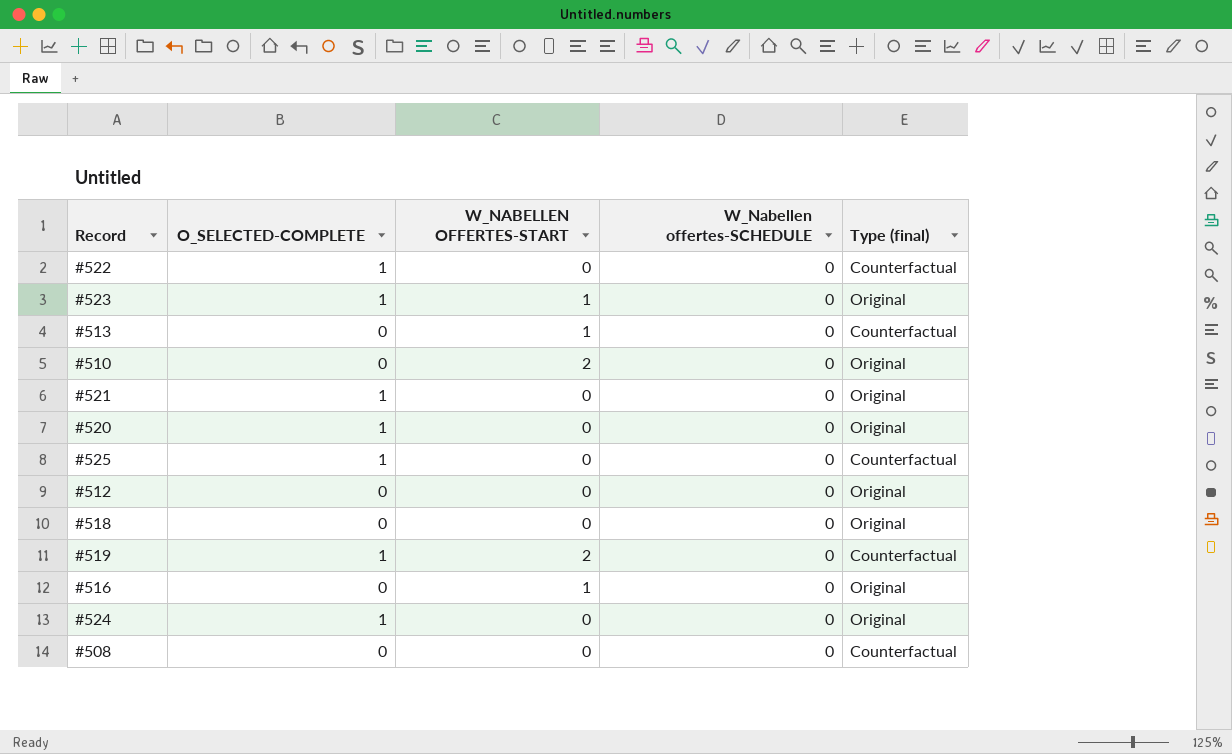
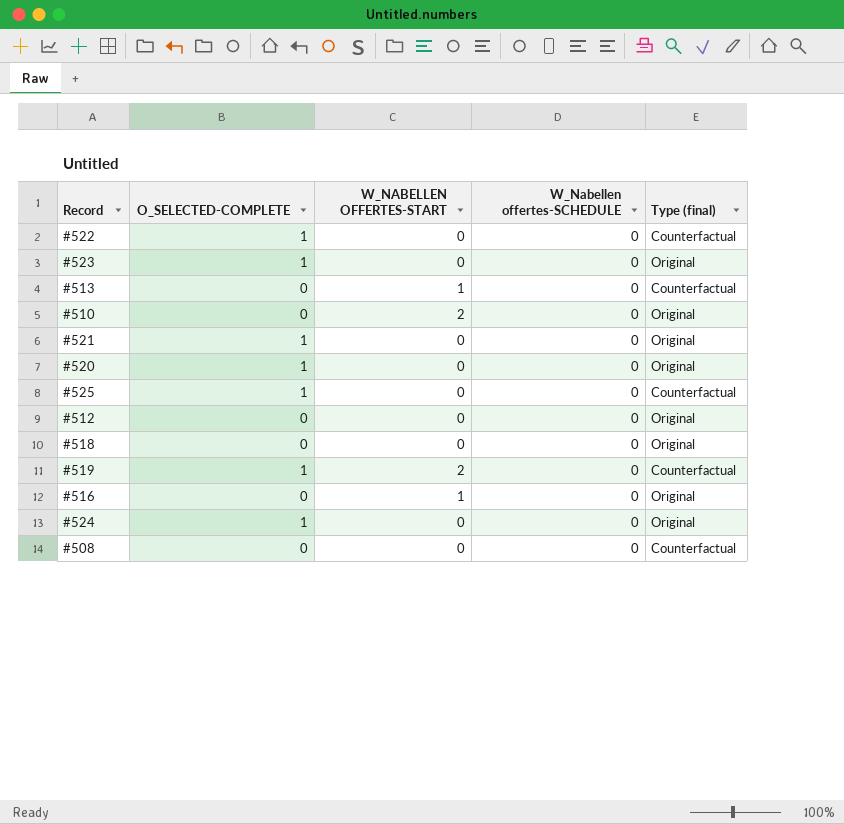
#523 | W_NABELLEN OFFERTES-START: 1 -> 0

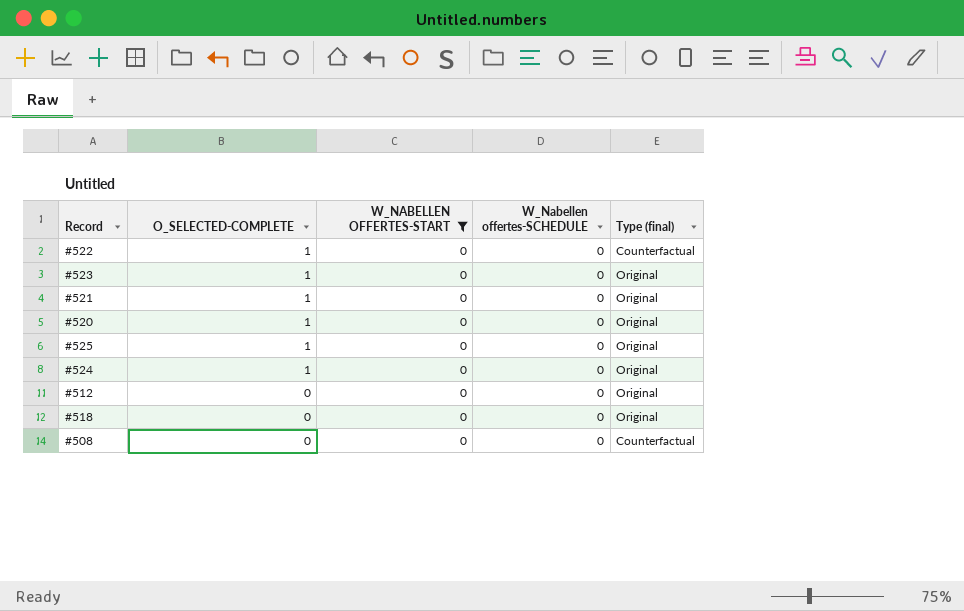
filter: none -> W_NABELLEN OFFERTES-START = 0
row order: none -> O_SELECTED-COMPLETE descending
#525 | Type (final): Counterfactual -> Original

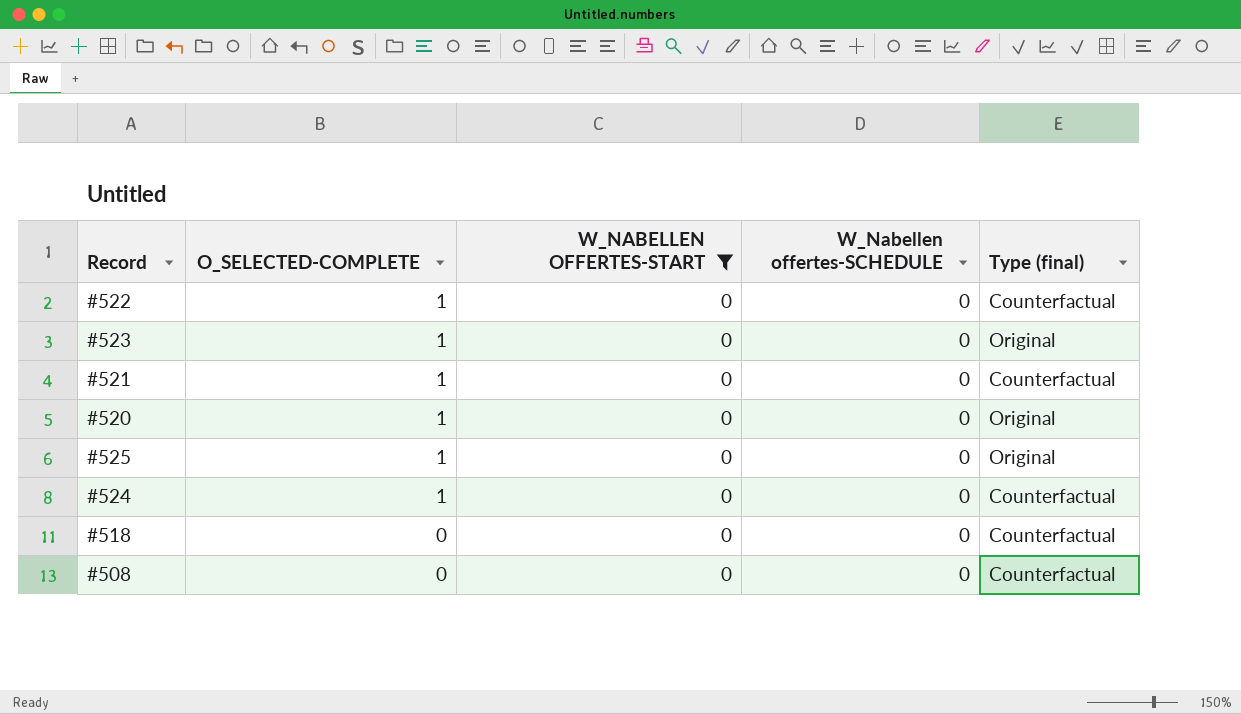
row #512: 0 | 0 | 0 | Original -> none
#521 | Type (final): Original -> Counterfactual
#524 | Type (final): Original -> Counterfactual
#518 | Type (final): Original -> Counterfactual

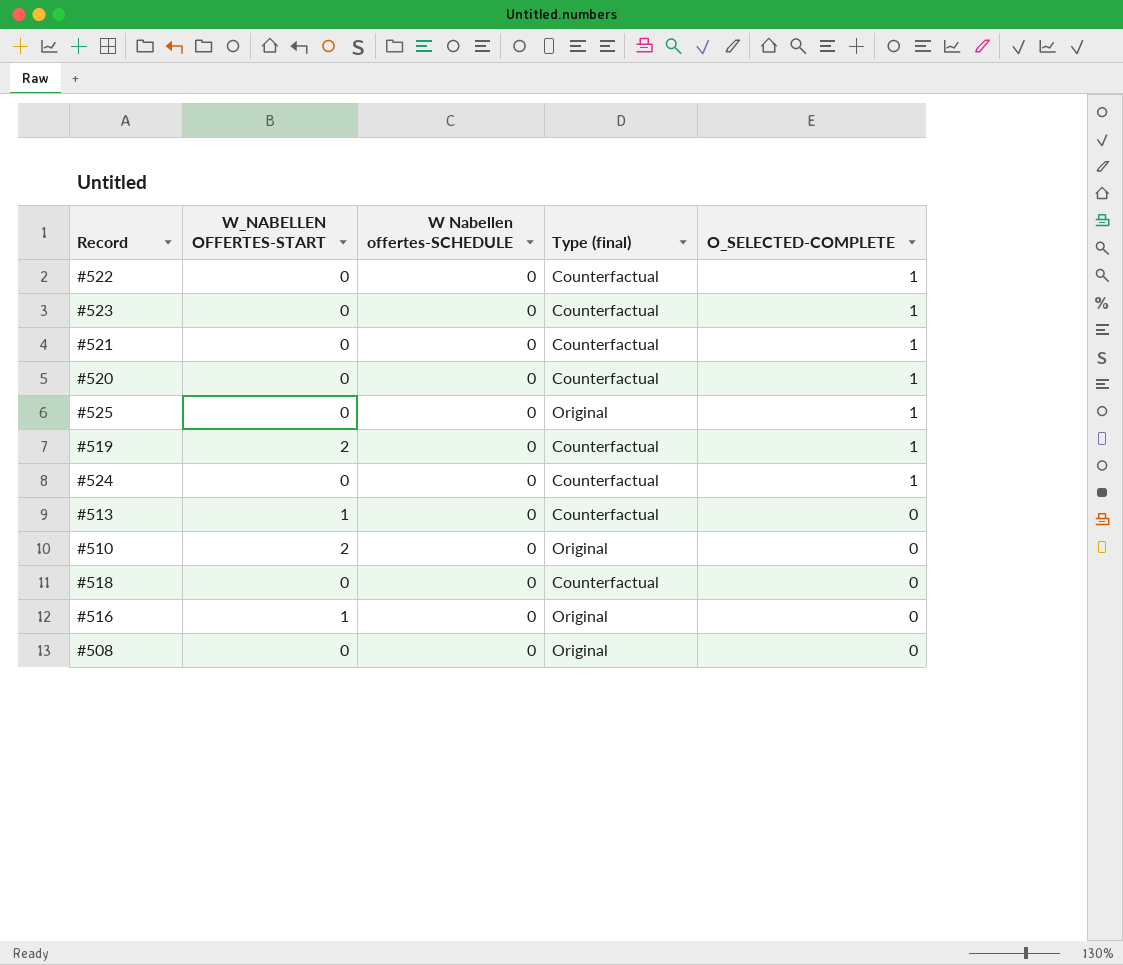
filter: W_NABELLEN OFFERTES-START = 0 -> none
column name: W_Nabellen offertes-SCHEDULE -> W Nabellen offertes-SCHEDULE
column O_SELECTED-COMPLETE | position: 2 -> 5
#523 | Type (final): Original -> Counterfactual
#520 | Type (final): Original -> Counterfactual
#508 | Type (final): Counterfactual -> Original

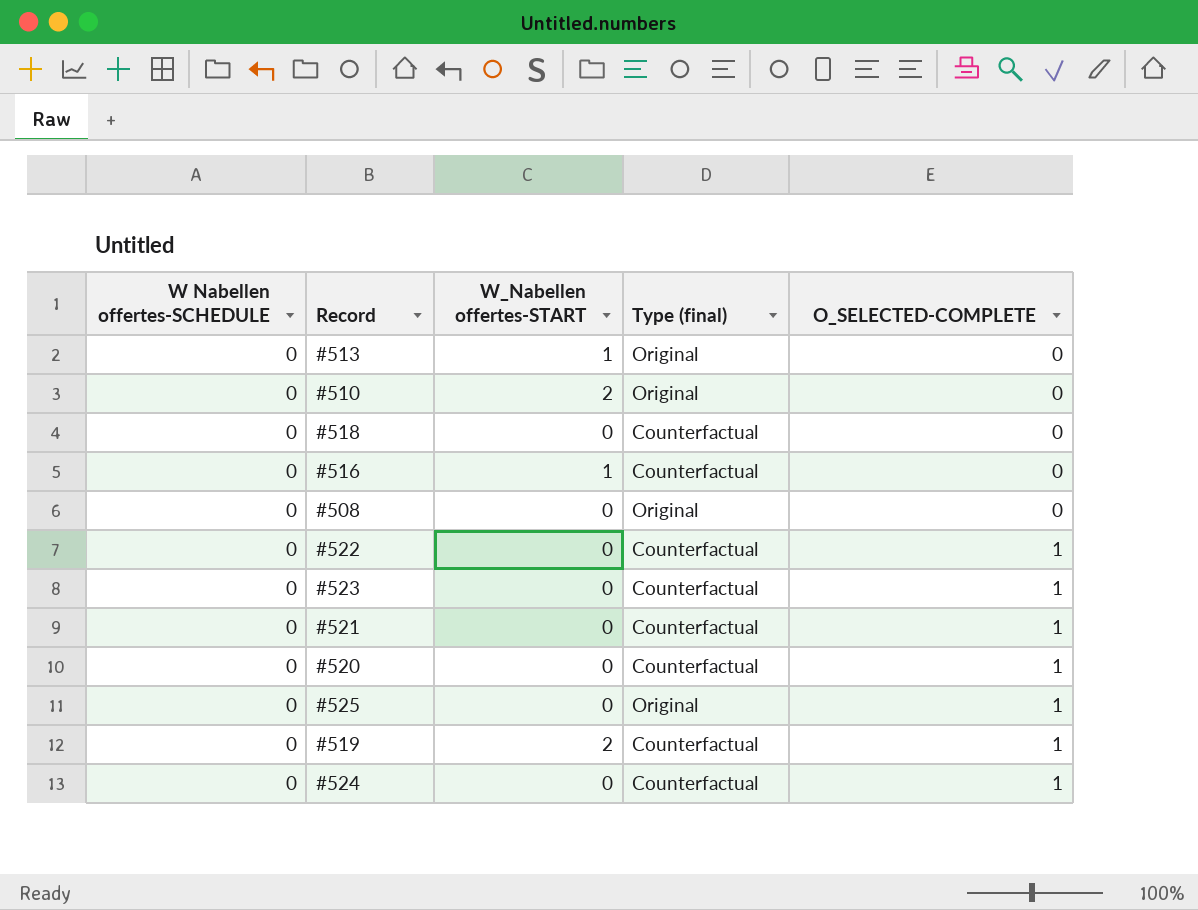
row order: O_SELECTED-COMPLETE descending -> O_SELECTED-COMPLETE ascending
column W Nabellen offertes-SCHEDULE | position: 3 -> 1
column name: W_NABELLEN OFFERTES-START -> W_Nabellen offertes-START
#513 | Type (final): Counterfactual -> Original
#516 | Type (final): Original -> Counterfactual

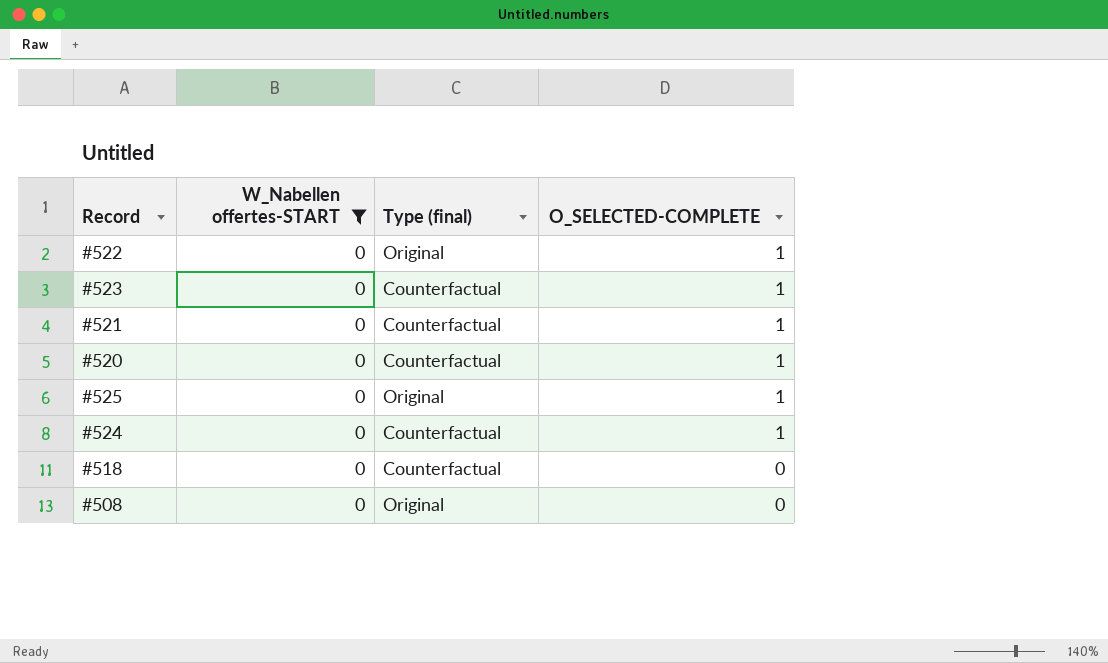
filter: none -> W_Nabellen offertes-START = 0
row order: O_SELECTED-COMPLETE ascending -> O_SELECTED-COMPLETE descending
column W Nabellen offertes-SCHEDULE | position: 1 -> none
#522 | Type (final): Counterfactual -> Original

